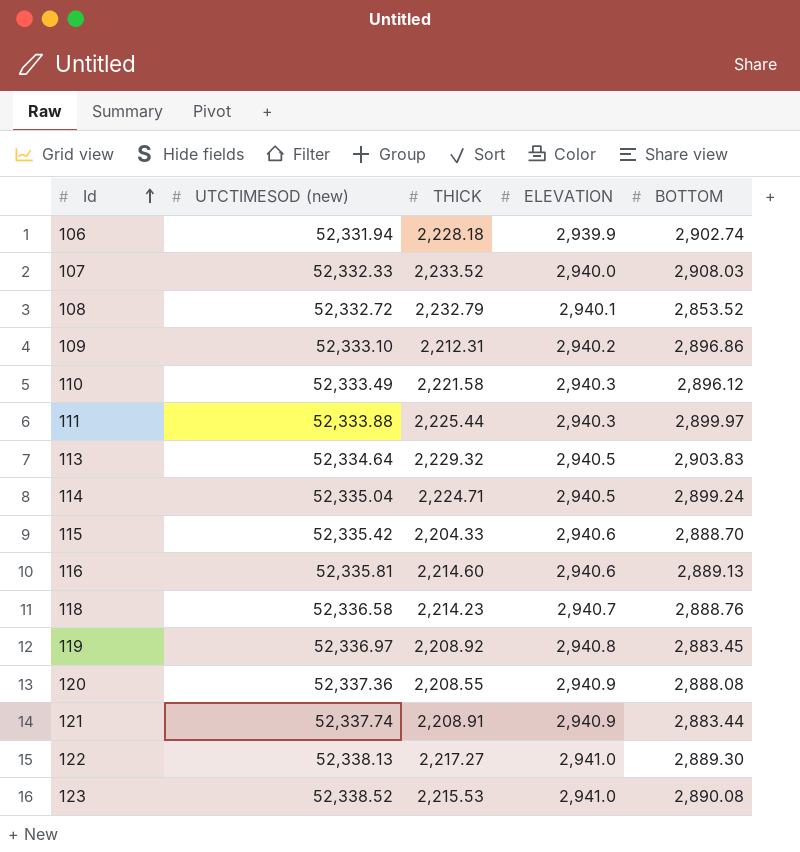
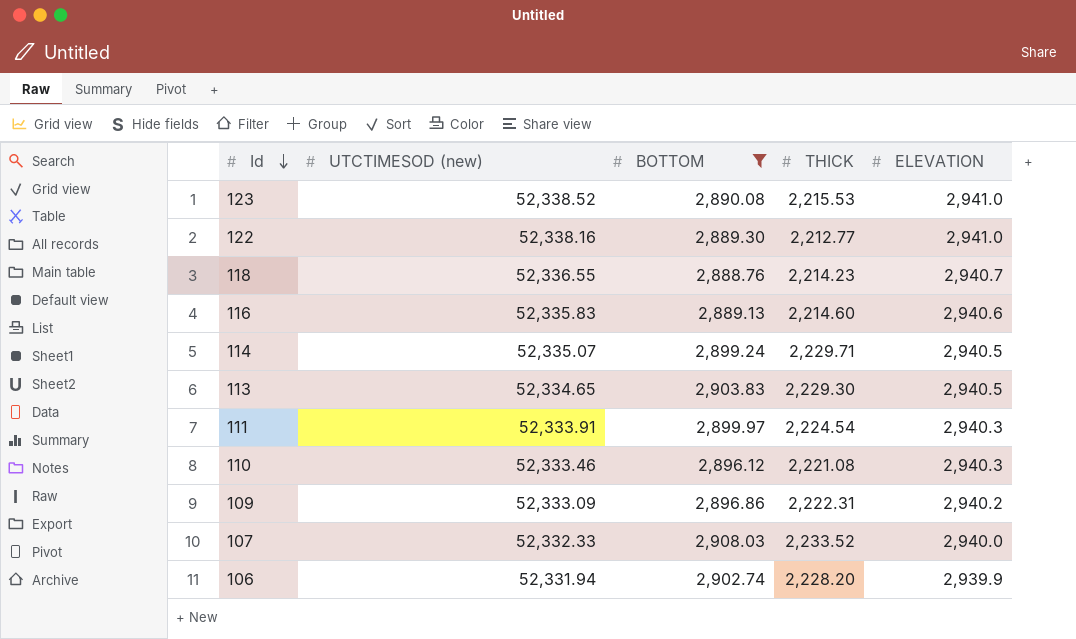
filter: none -> BOTTOM >= 2,888.76
row order: Id ascending -> Id descending
column BOTTOM | position: 5 -> 3
122 | UTCTIMESOD (new): 52,338.13 -> 52,338.16
122 | THICK: 2,217.27 -> 2,212.77
118 | UTCTIMESOD (new): 52,336.58 -> 52,336.55
116 | UTCTIMESOD (new): 52,335.81 -> 52,335.83
114 | UTCTIMESOD (new): 52,335.04 -> 52,335.07
114 | THICK: 2,224.71 -> 2,229.71
113 | UTCTIMESOD (new): 52,334.64 -> 52,334.65
113 | THICK: 2,229.32 -> 2,229.30
111 | UTCTIMESOD (new): 52,333.88 -> 52,333.91
111 | THICK: 2,225.44 -> 2,224.54
110 | UTCTIMESOD (new): 52,333.49 -> 52,333.46
110 | THICK: 2,221.58 -> 2,221.08
109 | UTCTIMESOD (new): 52,333.10 -> 52,333.09
109 | THICK: 2,212.31 -> 2,222.31
106 | THICK: 2,228.18 -> 2,228.20

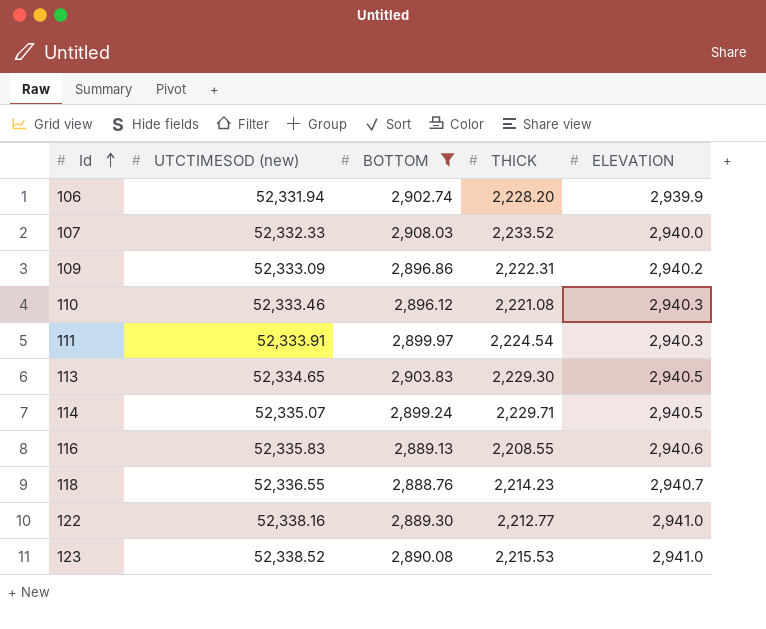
row order: Id descending -> Id ascending
116 | THICK: 2,214.60 -> 2,208.55

